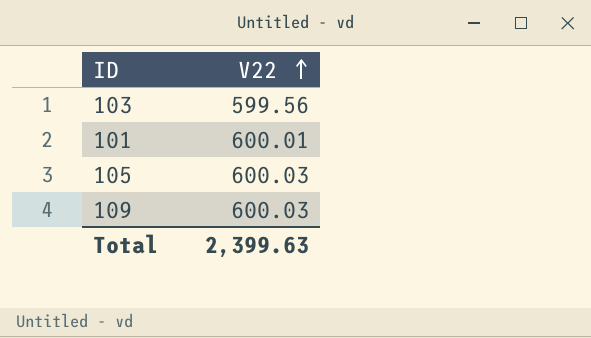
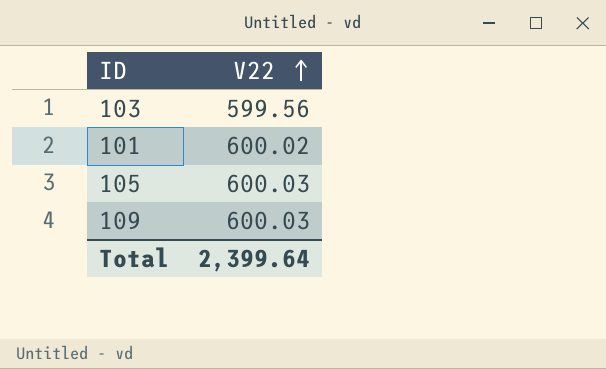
101 | V22: 600.01 -> 600.02
Total | V22: 2,399.63 -> 2,399.64

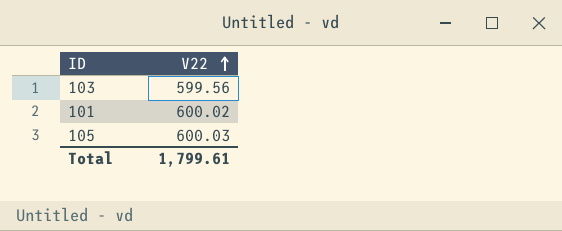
row 109: 600.03 -> none
Total | V22: 2,399.64 -> 1,799.61

